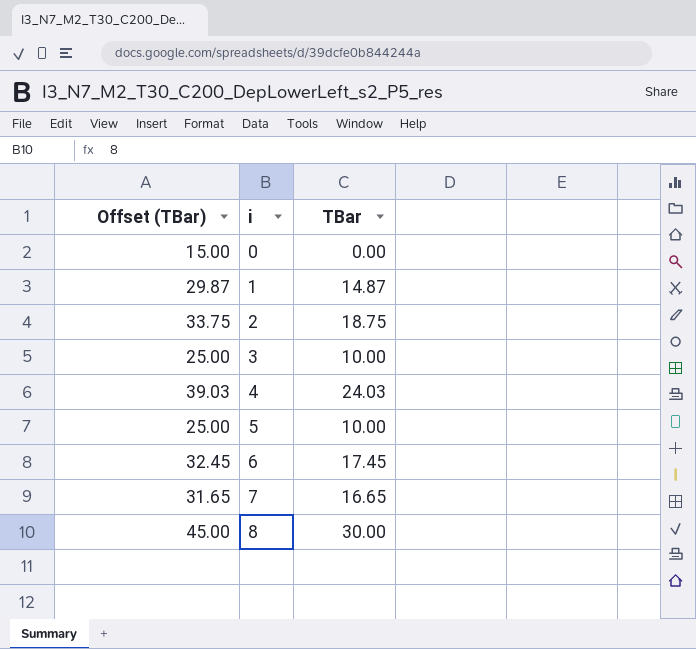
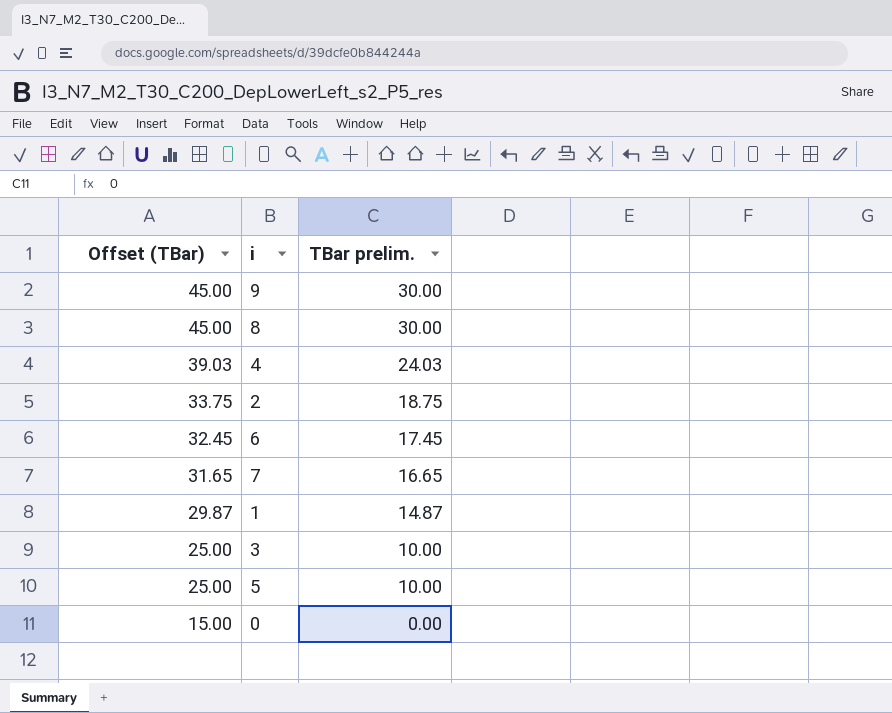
row order: i ascending -> Offset (TBar) descending
column name: TBar -> TBar prelim.
row 9: none -> 45.00 | 30.00

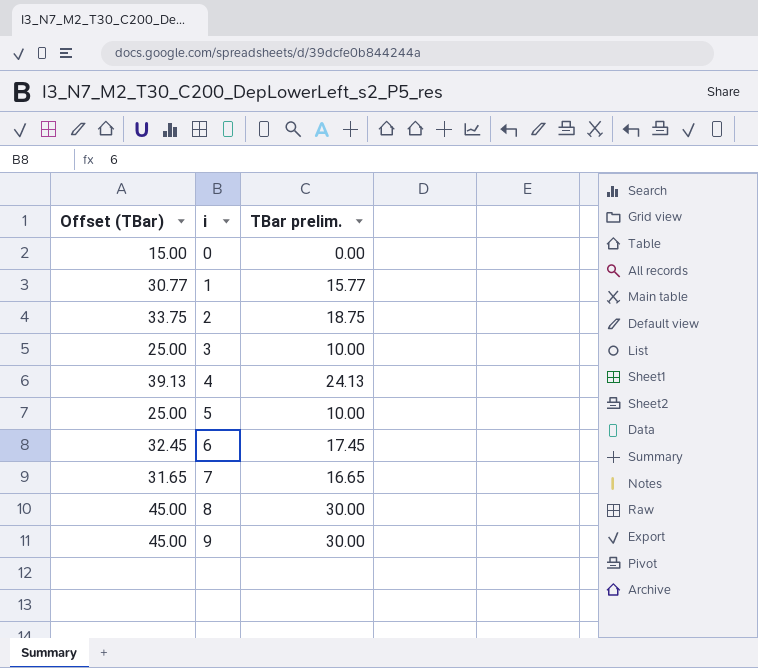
row order: Offset (TBar) descending -> i ascending
1 | Offset (TBar): 29.87 -> 30.77
1 | TBar prelim.: 14.87 -> 15.77
4 | Offset (TBar): 39.03 -> 39.13
4 | TBar prelim.: 24.03 -> 24.13

